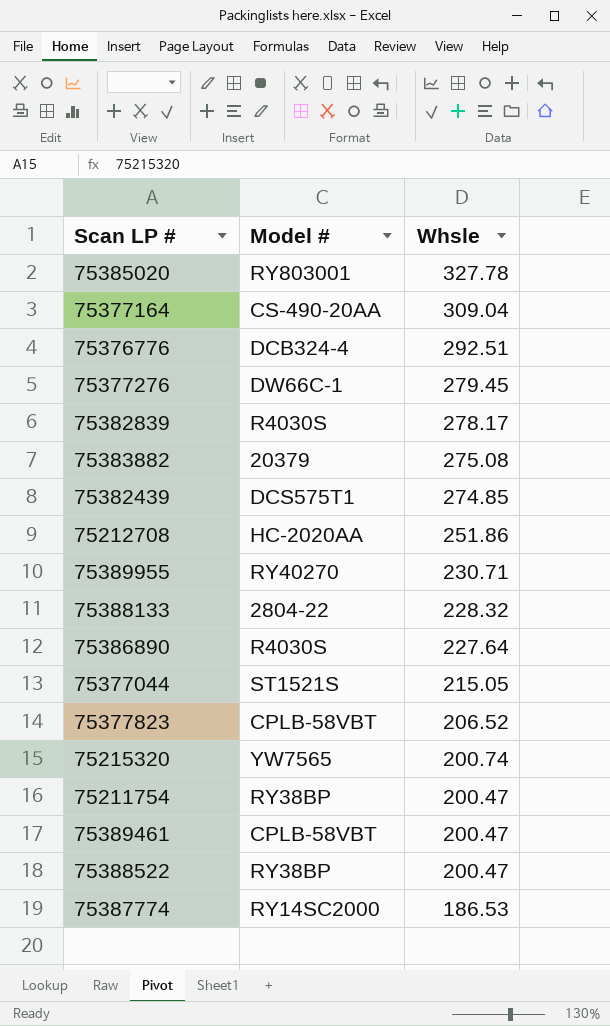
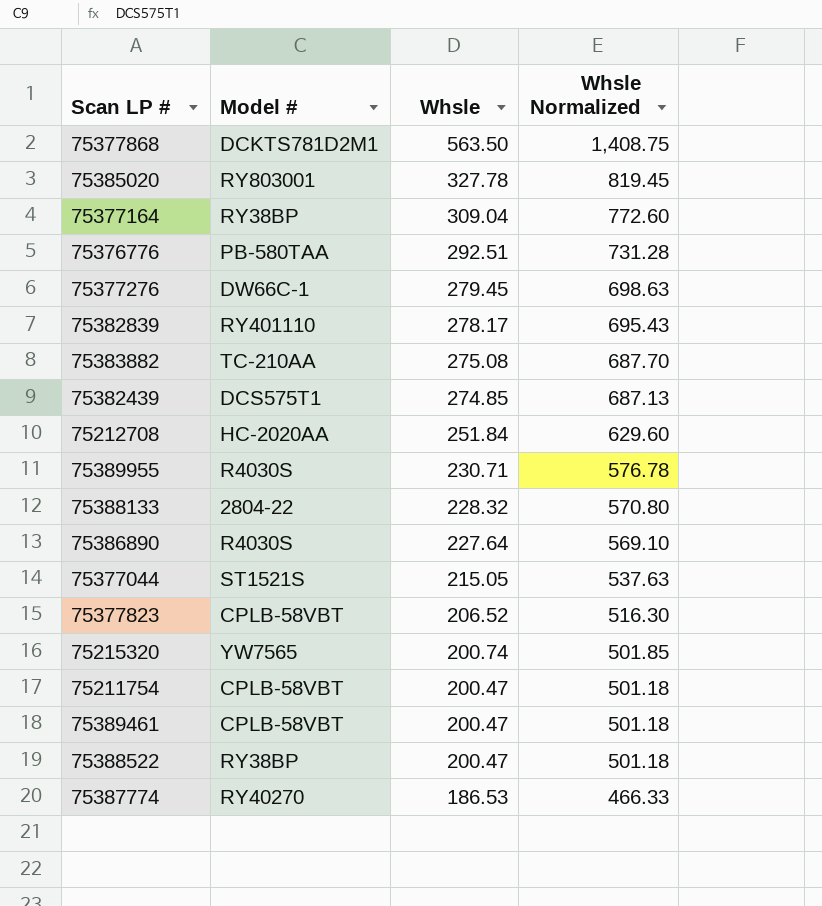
column Whsle Normalized | formula: none -> [Whsle] * 2.5
row 75377868: none -> DCKTS781D2M1 | 563.50 | 1,408.75
75377164 | Model #: CS-490-20AA -> RY38BP
75376776 | Model #: DCB324-4 -> PB-580TAA
75382839 | Model #: R4030S -> RY401110
75383882 | Model #: 20379 -> TC-210AA
75212708 | Whsle: 251.86 -> 251.84
75389955 | Model #: RY40270 -> R4030S
75211754 | Model #: RY38BP -> CPLB-58VBT
75387774 | Model #: RY14SC2000 -> RY40270

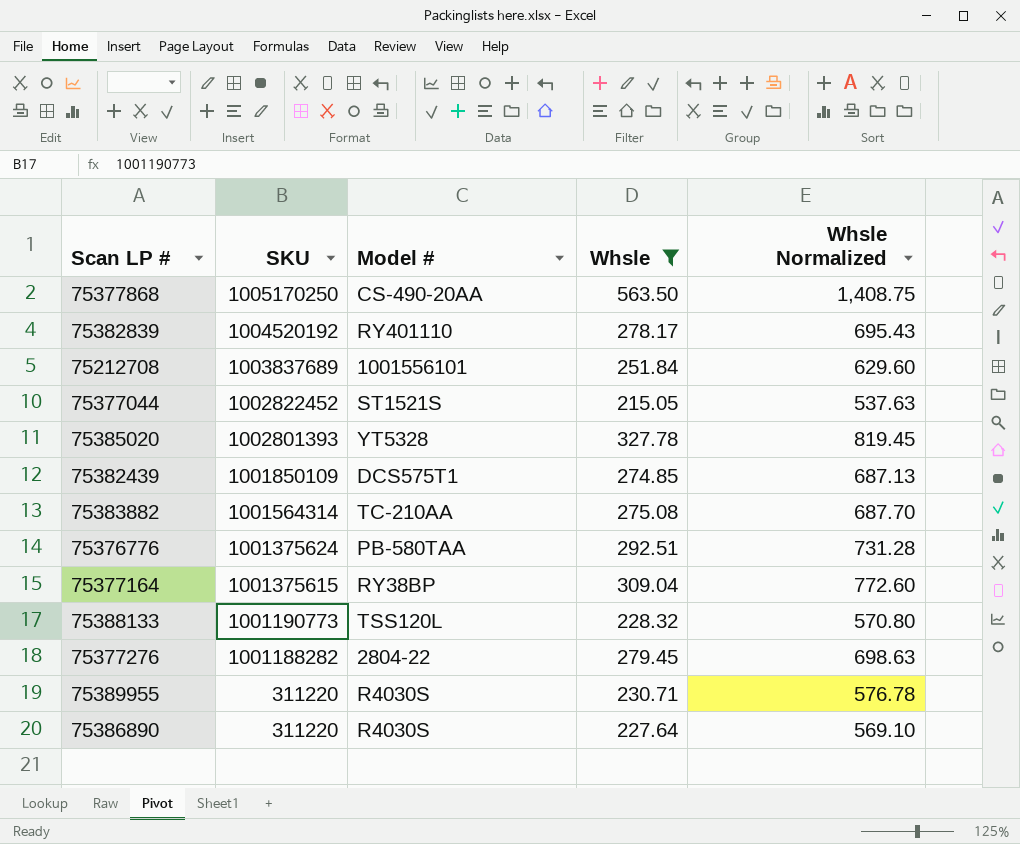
filter: none -> Whsle >= 215.05
row order: Whsle descending -> SKU descending
column SKU | position: none -> 2
75377868 | Model #: DCKTS781D2M1 -> CS-490-20AA
75212708 | Model #: HC-2020AA -> 1001556101
75385020 | Model #: RY803001 -> YT5328
75388133 | Model #: 2804-22 -> TSS120L
75377276 | Model #: DW66C-1 -> 2804-22

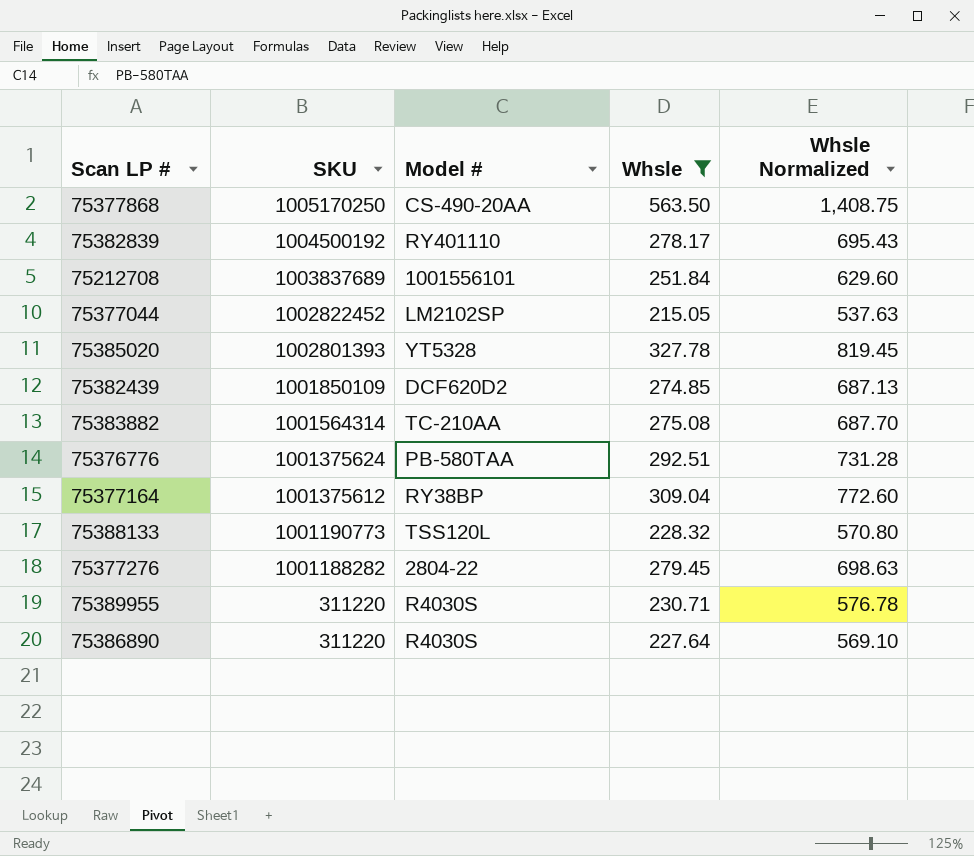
75382839 | SKU: 1004520192 -> 1004500192
75377044 | Model #: ST1521S -> LM2102SP
75382439 | Model #: DCS575T1 -> DCF620D2
75377164 | SKU: 1001375615 -> 1001375612

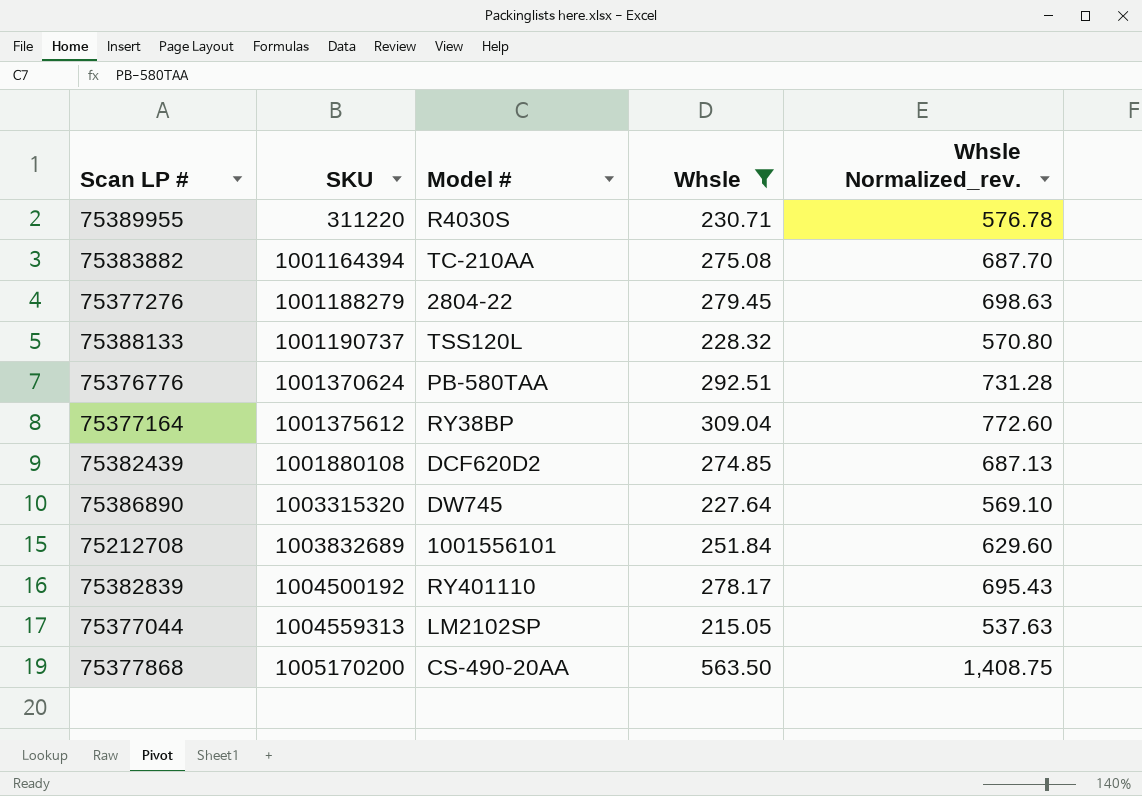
row order: SKU descending -> SKU ascending
column name: Whsle Normalized -> Whsle Normalized_rev.
row 75385020: 1002801393 | YT5328 | 327.78 | 819.45 -> none
75383882 | SKU: 1001564314 -> 1001164394
75377276 | SKU: 1001188282 -> 1001188279
75388133 | SKU: 1001190773 -> 1001190737
75376776 | SKU: 1001375624 -> 1001370624
75382439 | SKU: 1001850109 -> 1001880108
75386890 | SKU: 311220 -> 1003315320
75386890 | Model #: R4030S -> DW745
75212708 | SKU: 1003837689 -> 1003832689
75377044 | SKU: 1002822452 -> 1004559313
75377868 | SKU: 1005170250 -> 1005170200

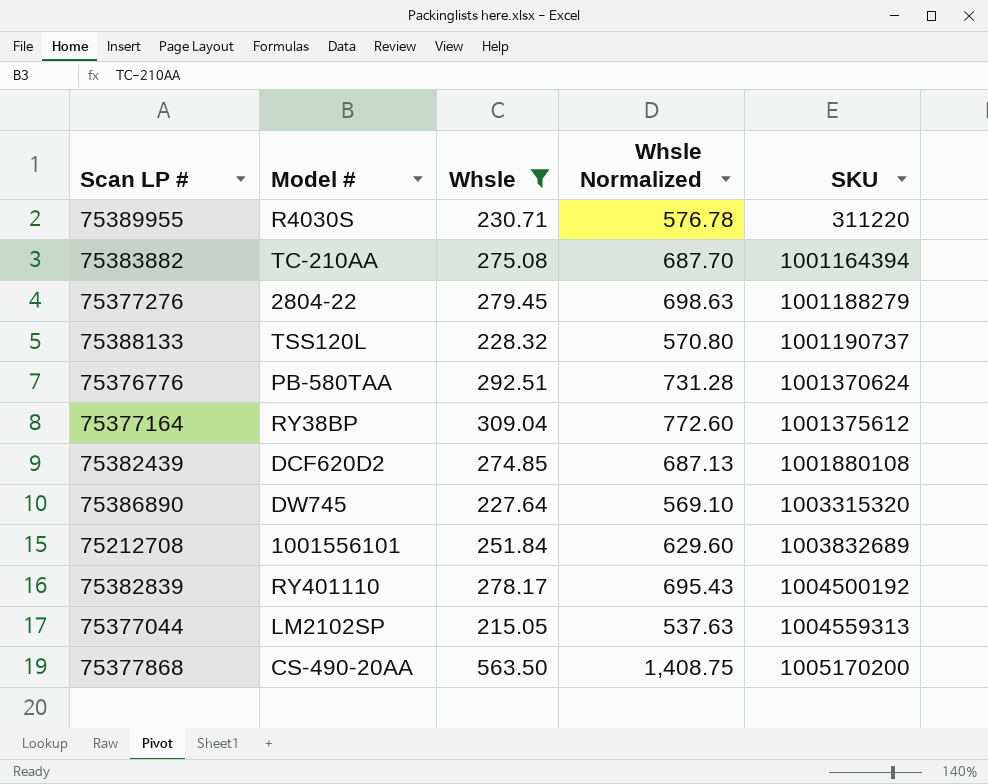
column name: Whsle Normalized_rev. -> Whsle Normalized
column SKU | position: 2 -> 5

